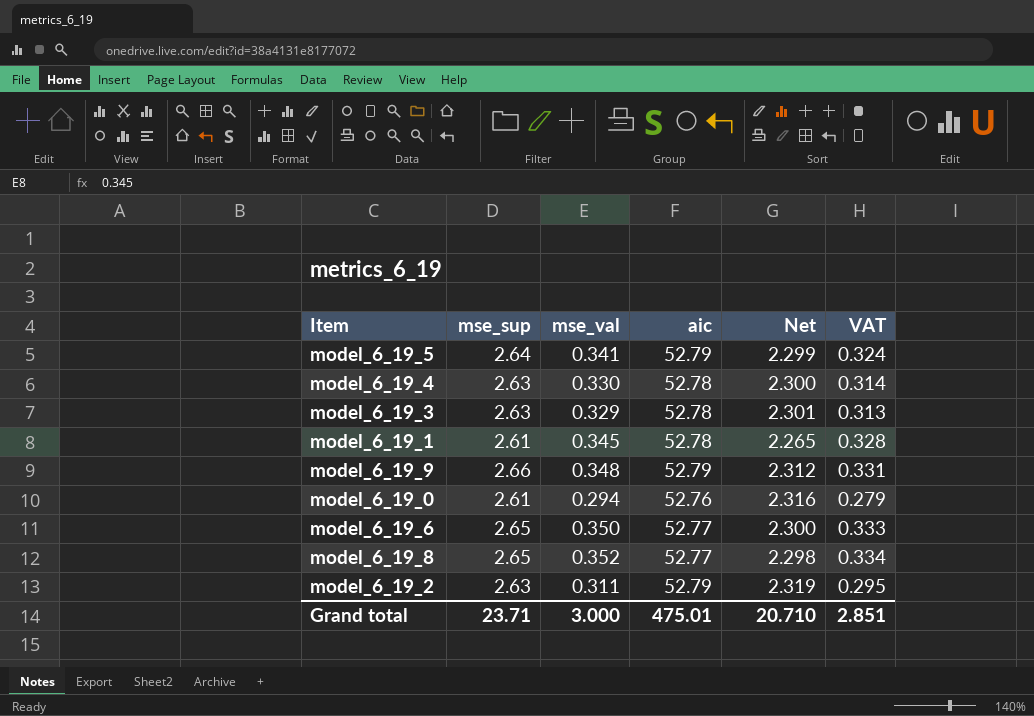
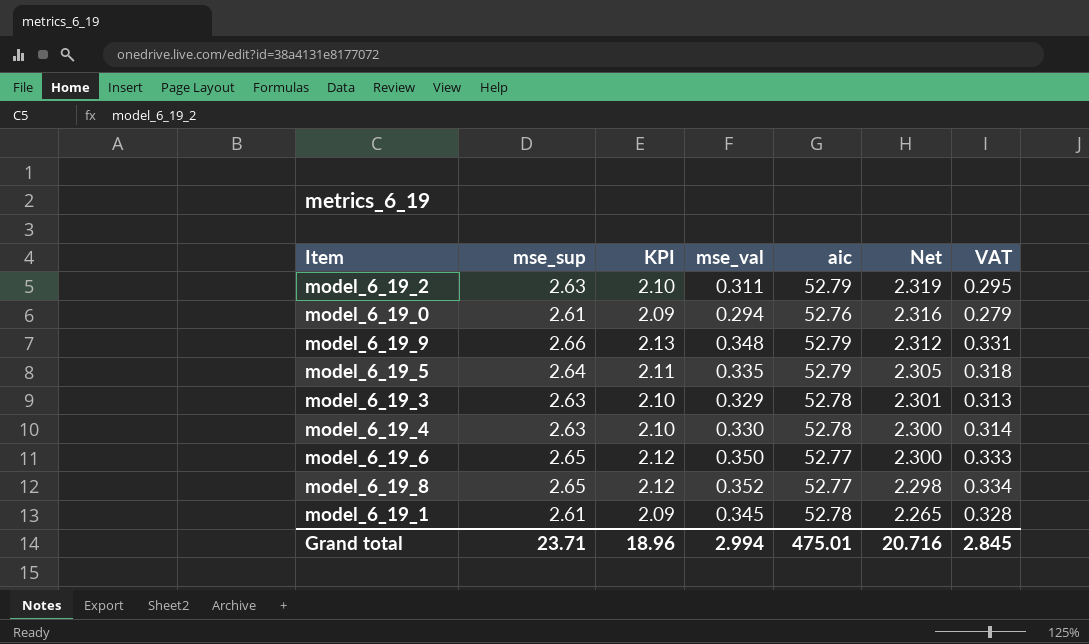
row order: none -> Net descending
column KPI | formula: none -> [mse_sup] * 0.8
model_6_19_5 | mse_val: 0.341 -> 0.335
model_6_19_5 | Net: 2.299 -> 2.305
model_6_19_5 | VAT: 0.324 -> 0.318
Grand total | mse_val: 3.000 -> 2.994
Grand total | Net: 20.710 -> 20.716
Grand total | VAT: 2.851 -> 2.845

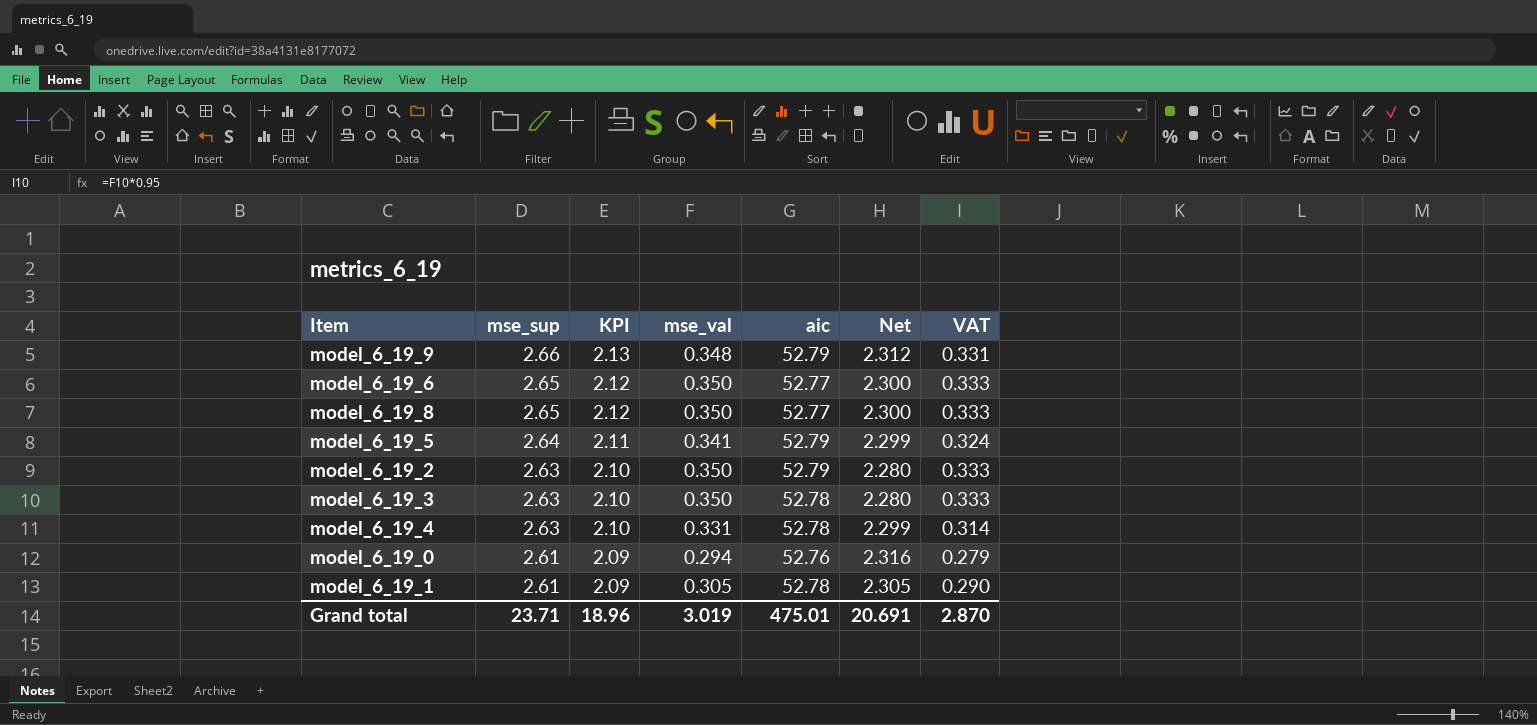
row order: Net descending -> mse_sup descending
model_6_19_8 | mse_val: 0.352 -> 0.350
model_6_19_8 | Net: 2.298 -> 2.300
model_6_19_8 | VAT: 0.334 -> 0.333
model_6_19_5 | mse_val: 0.335 -> 0.341
model_6_19_5 | Net: 2.305 -> 2.299
model_6_19_5 | VAT: 0.318 -> 0.324
model_6_19_2 | mse_val: 0.311 -> 0.350
model_6_19_2 | Net: 2.319 -> 2.280
model_6_19_2 | VAT: 0.295 -> 0.333
model_6_19_3 | mse_val: 0.329 -> 0.350
model_6_19_3 | Net: 2.301 -> 2.280
model_6_19_3 | VAT: 0.313 -> 0.333
model_6_19_4 | mse_val: 0.330 -> 0.331
model_6_19_4 | Net: 2.300 -> 2.299
model_6_19_1 | mse_val: 0.345 -> 0.305
model_6_19_1 | Net: 2.265 -> 2.305
model_6_19_1 | VAT: 0.328 -> 0.290
Grand total | mse_val: 2.994 -> 3.019
Grand total | Net: 20.716 -> 20.691
Grand total | VAT: 2.845 -> 2.870

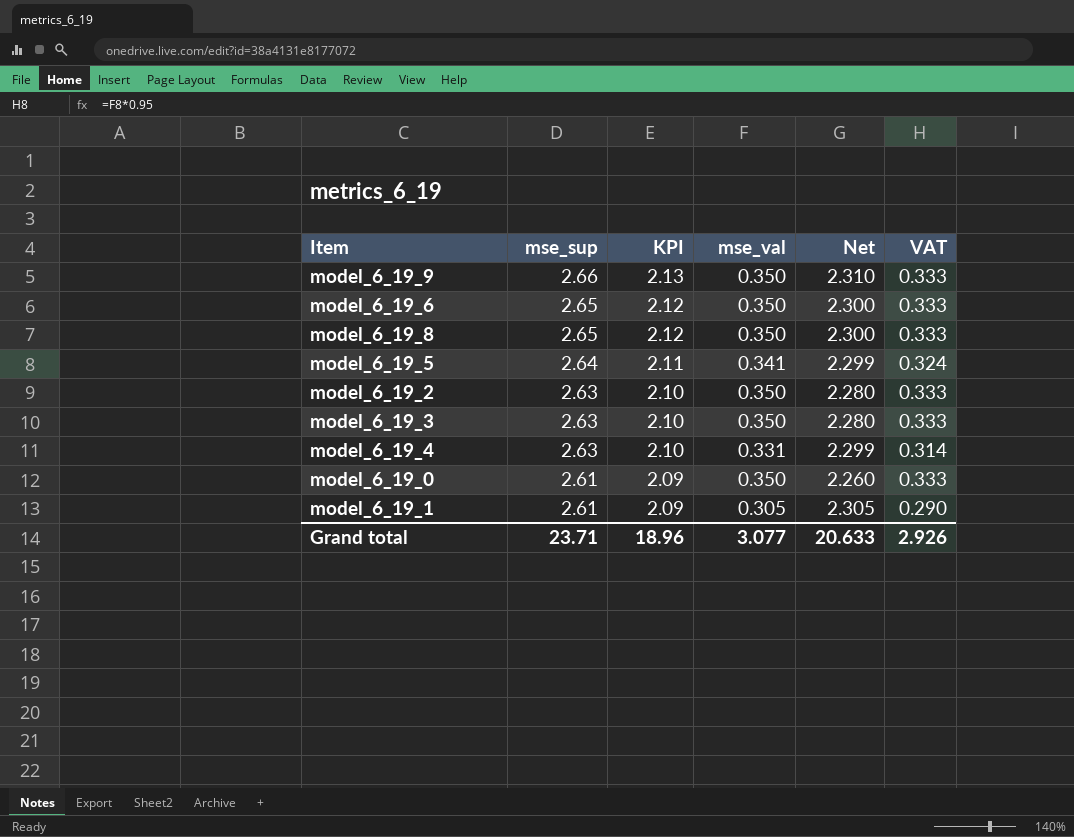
column aic | position: 5 -> none
model_6_19_9 | mse_val: 0.348 -> 0.350
model_6_19_9 | Net: 2.312 -> 2.310
model_6_19_9 | VAT: 0.331 -> 0.333
model_6_19_0 | mse_val: 0.294 -> 0.350
model_6_19_0 | Net: 2.316 -> 2.260
model_6_19_0 | VAT: 0.279 -> 0.333
Grand total | mse_val: 3.019 -> 3.077
Grand total | Net: 20.691 -> 20.633
Grand total | VAT: 2.870 -> 2.926

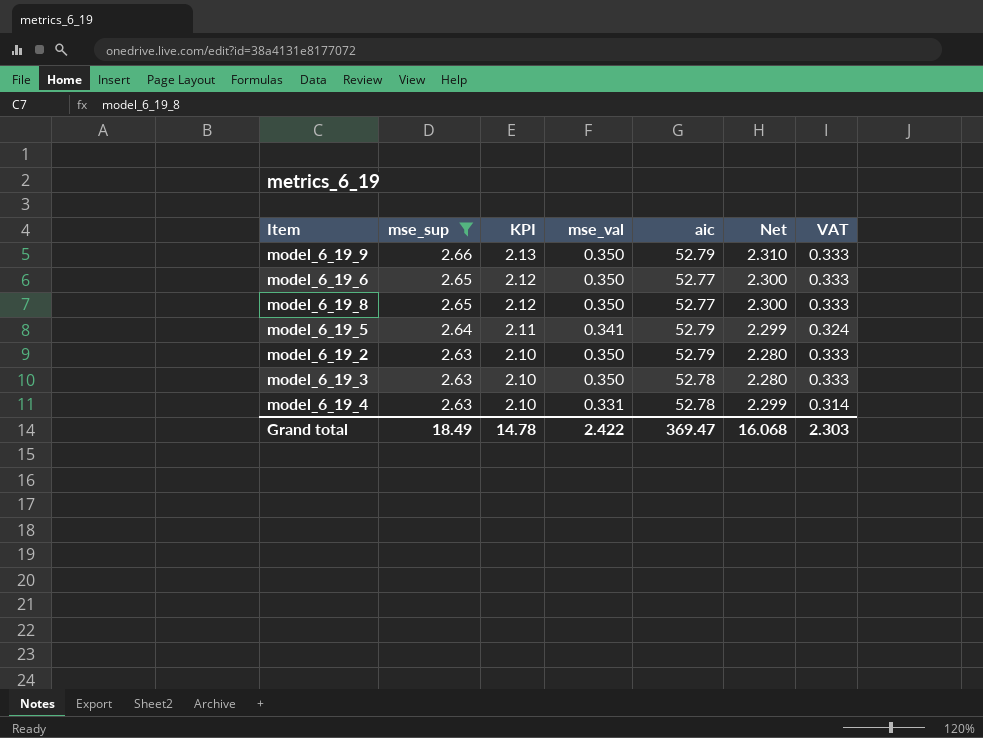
filter: none -> mse_sup != 2.61
column aic | position: none -> 5
Grand total | mse_sup: 23.71 -> 18.49
Grand total | KPI: 18.96 -> 14.78
Grand total | mse_val: 3.077 -> 2.422
Grand total | Net: 20.633 -> 16.068
Grand total | VAT: 2.926 -> 2.303

